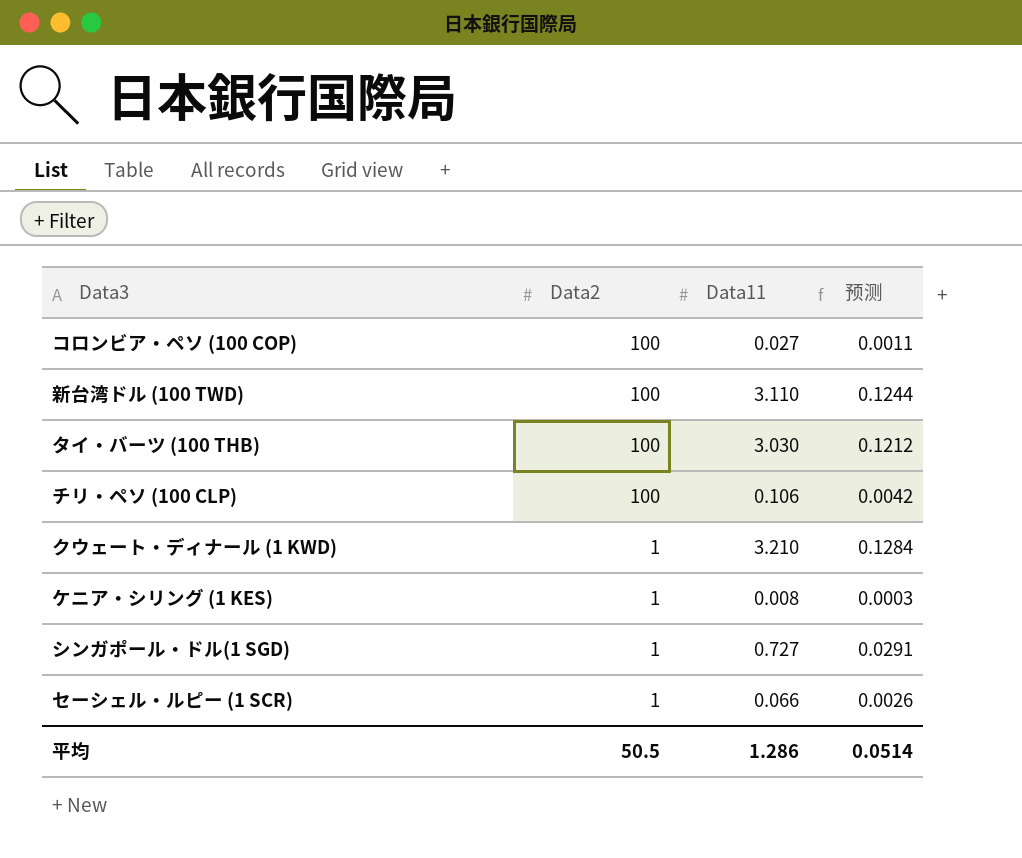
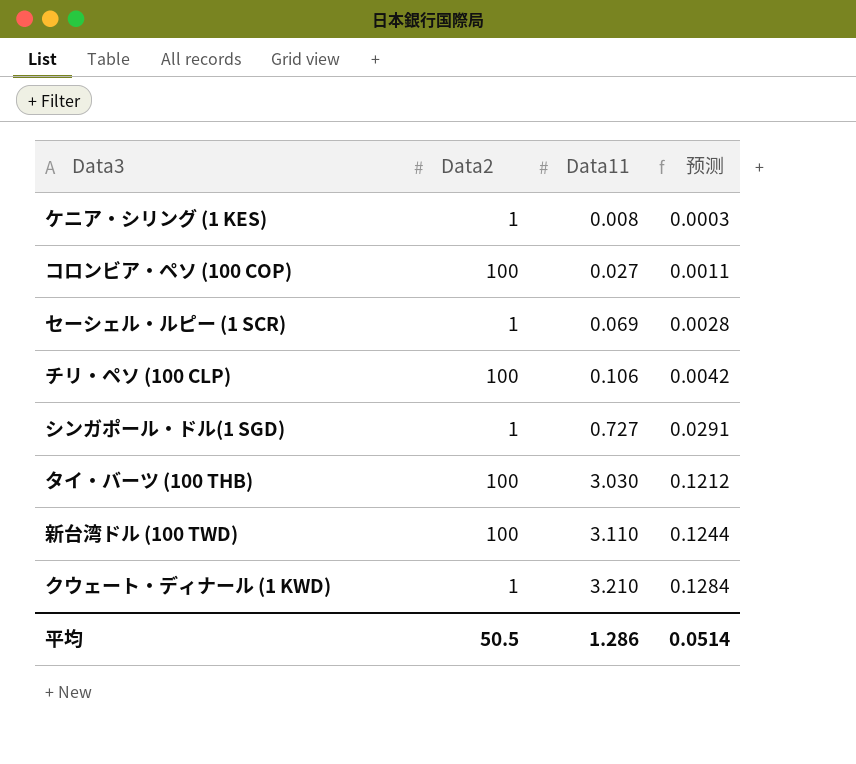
row order: Data2 descending -> Data11 ascending
セーシェル・ルピー (1 SCR) | Data11: 0.066 -> 0.069
セーシェル・ルピー (1 SCR) | 预测: 0.0026 -> 0.0028

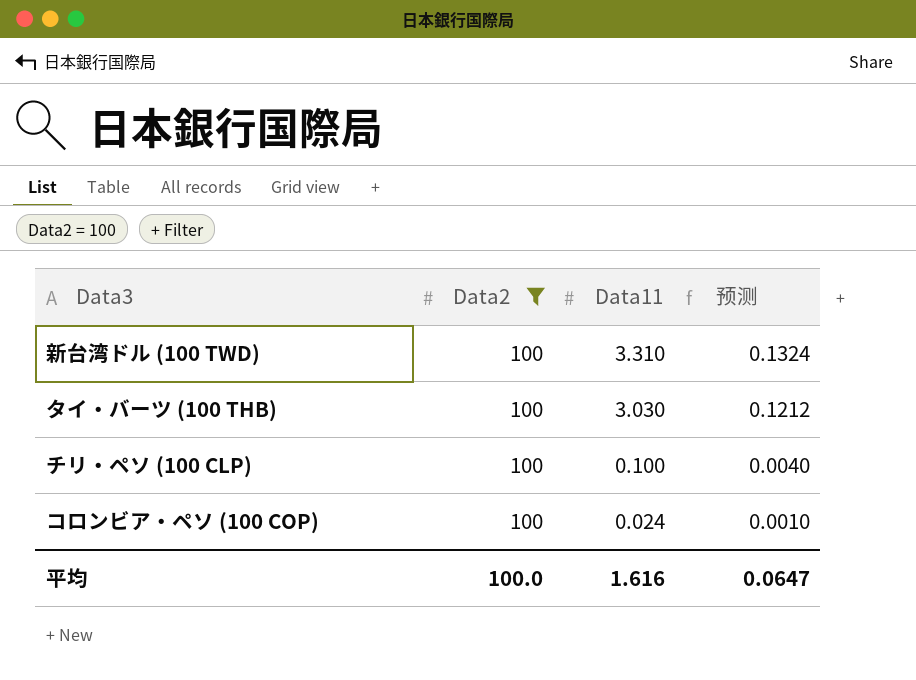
filter: none -> Data2 = 100
row order: Data11 ascending -> Data11 descending
新台湾ドル (100 TWD) | Data11: 3.110 -> 3.310
新台湾ドル (100 TWD) | 预测: 0.1244 -> 0.1324
チリ・ペソ (100 CLP) | Data11: 0.106 -> 0.100
チリ・ペソ (100 CLP) | 预测: 0.0042 -> 0.0040
コロンビア・ペソ (100 COP) | Data11: 0.027 -> 0.024
コロンビア・ペソ (100 COP) | 预测: 0.0011 -> 0.0010
平均 | Data2: 50.5 -> 100.0
平均 | Data11: 1.286 -> 1.616
平均 | 预测: 0.0514 -> 0.0647

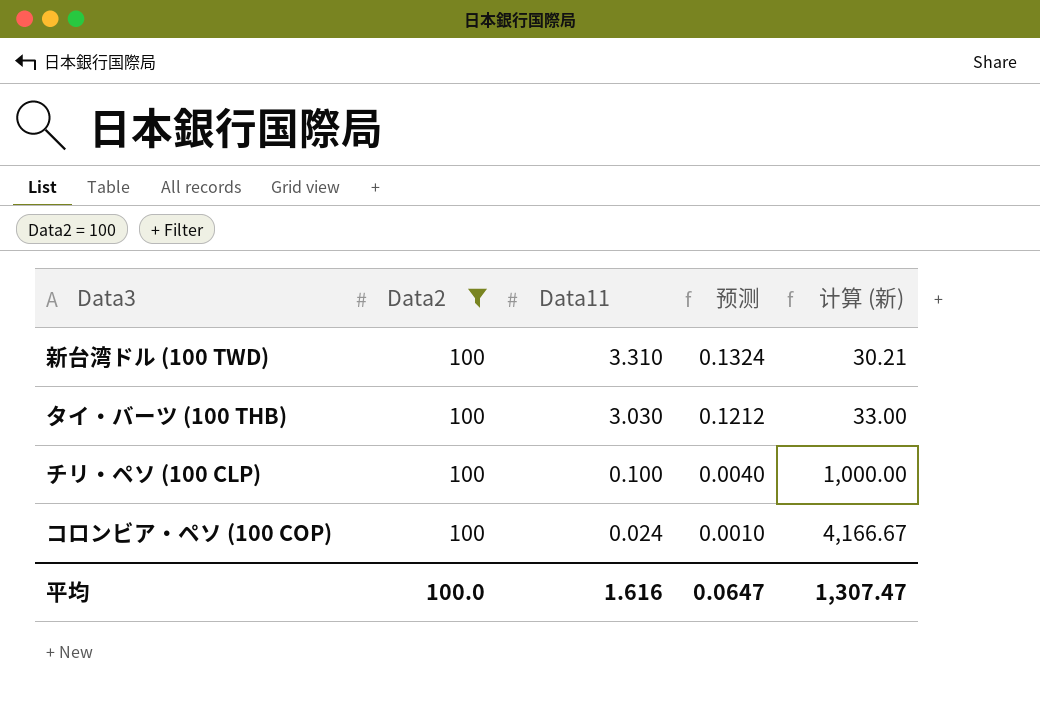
column 计算 (新) | formula: none -> [Data2] / [Data11]

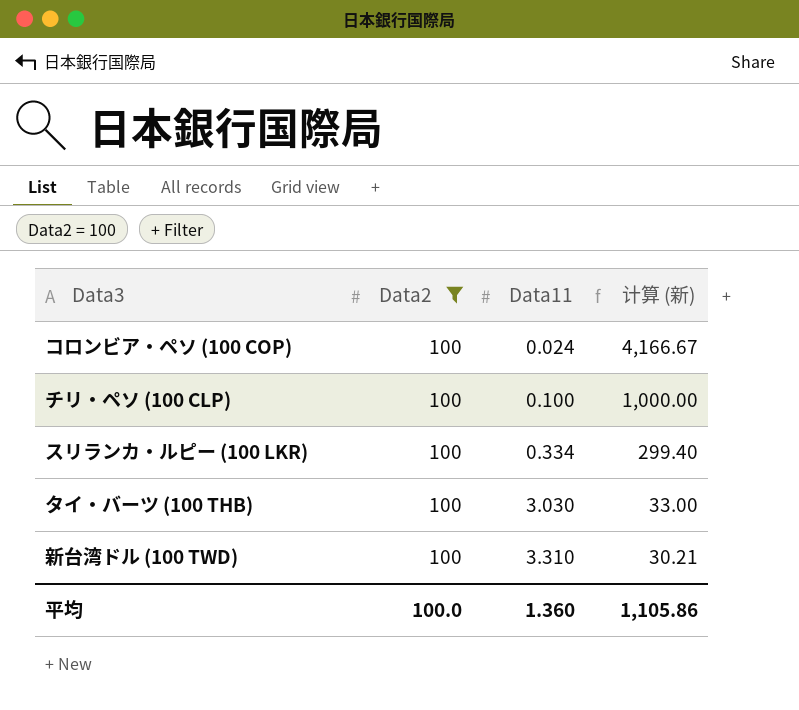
row order: Data11 descending -> Data11 ascending
column 预测 | formula: [Data11] * 0.04 -> none
row スリランカ・ルピー (100 LKR): none -> 100 | 0.334 | 299.40
平均 | Data11: 1.616 -> 1.360
平均 | 计算 (新): 1,307.47 -> 1,105.86

